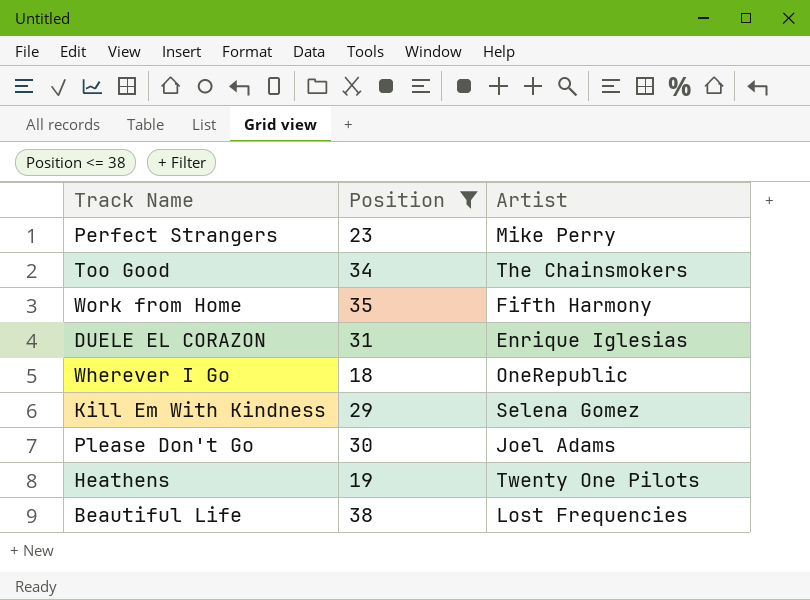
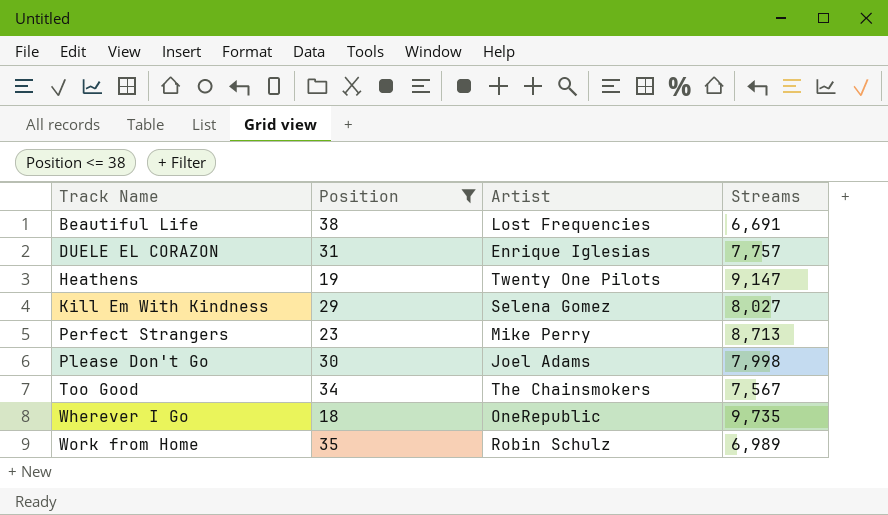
row order: none -> Track Name ascending
column Streams | position: none -> 4
Work from Home | Artist: Fifth Harmony -> Robin Schulz

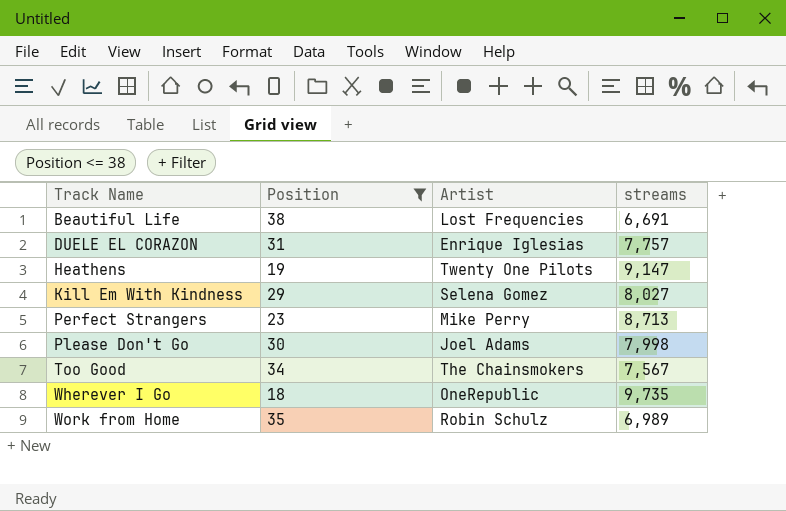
column name: Streams -> streams

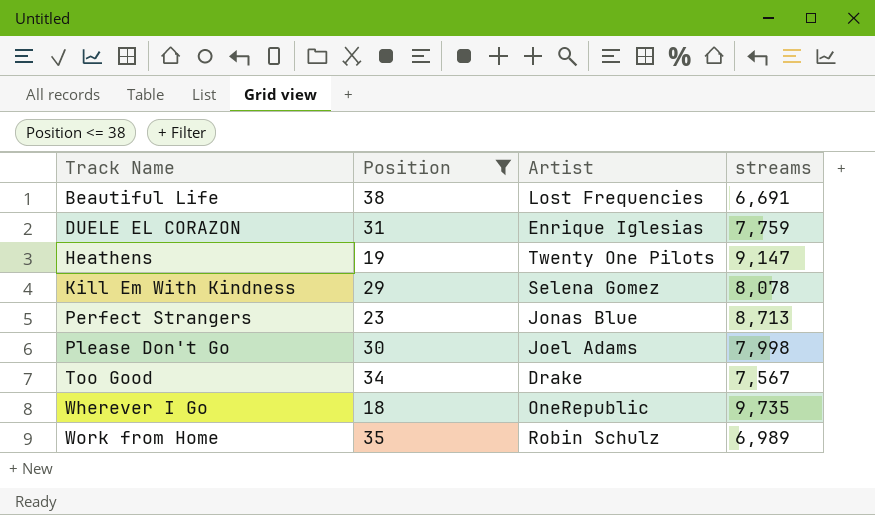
DUELE EL CORAZON | streams: 7,757 -> 7,759
Kill Em With Kindness | streams: 8,027 -> 8,078
Perfect Strangers | Artist: Mike Perry -> Jonas Blue
Too Good | Artist: The Chainsmokers -> Drake

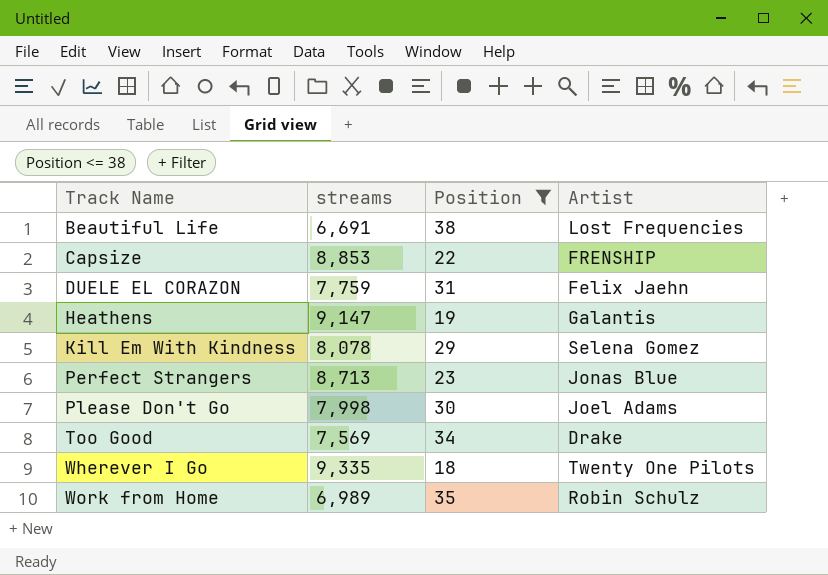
column streams | position: 4 -> 2
row Capsize: none -> 8,853 | 22 | FRENSHIP
DUELE EL CORAZON | Artist: Enrique Iglesias -> Felix Jaehn
Heathens | Artist: Twenty One Pilots -> Galantis
Too Good | streams: 7,567 -> 7,569
Wherever I Go | streams: 9,735 -> 9,335
Wherever I Go | Artist: OneRepublic -> Twenty One Pilots

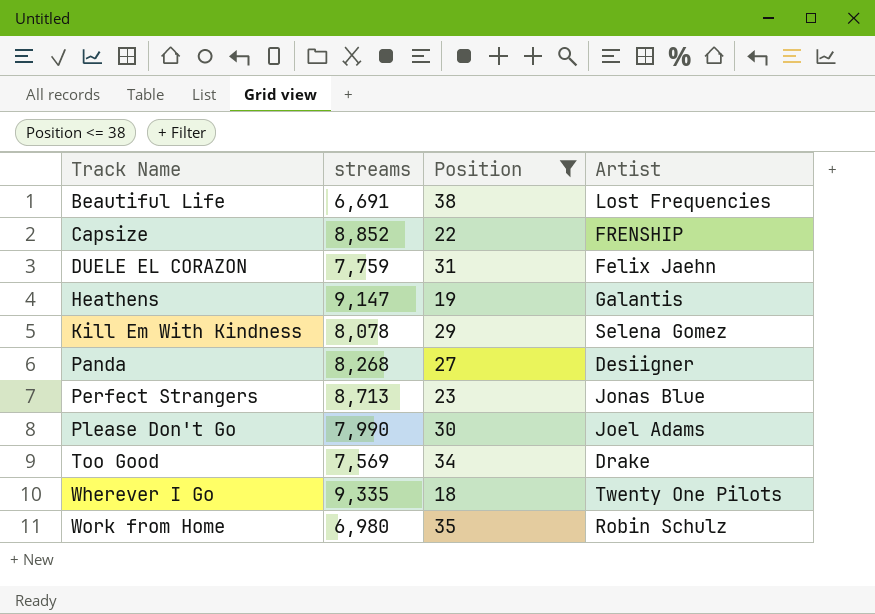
Capsize | streams: 8,853 -> 8,852
row Panda: none -> 8,268 | 27 | Desiigner
Please Don't Go | streams: 7,998 -> 7,990
Work from Home | streams: 6,989 -> 6,980

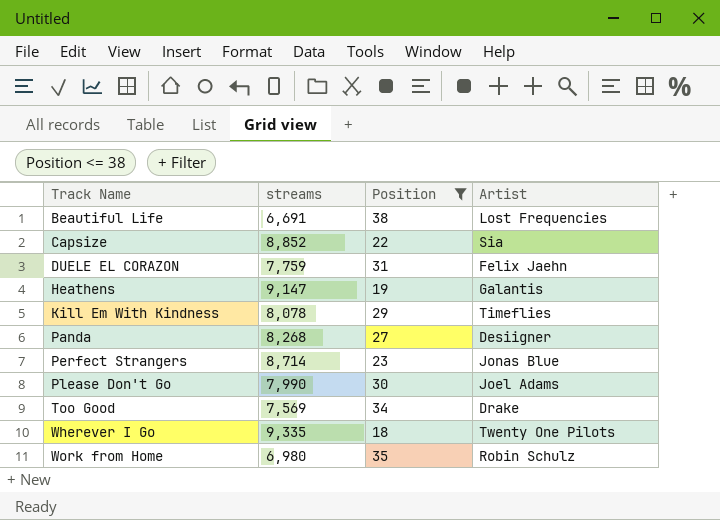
Capsize | Artist: FRENSHIP -> Sia
Kill Em With Kindness | Artist: Selena Gomez -> Timeflies
Perfect Strangers | streams: 8,713 -> 8,714

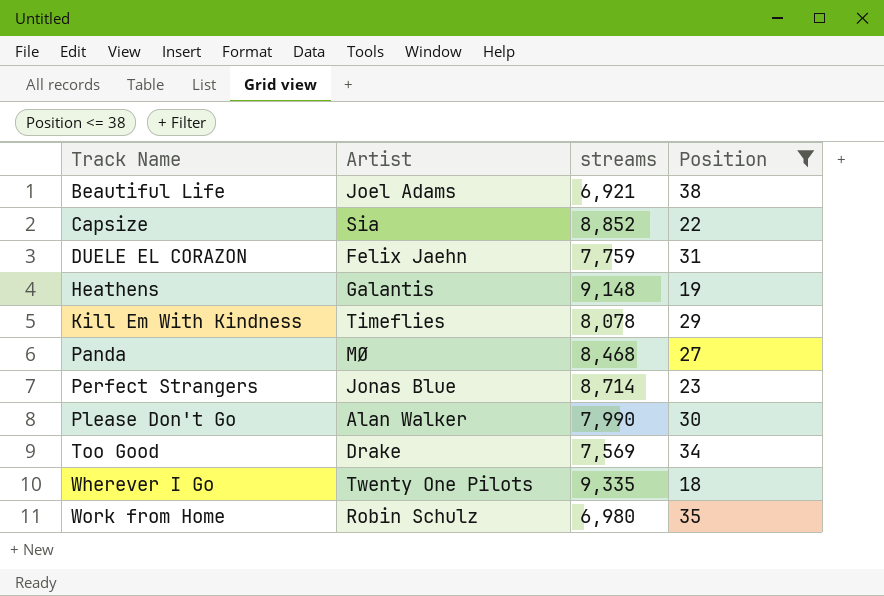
column Artist | position: 4 -> 2
Beautiful Life | Artist: Lost Frequencies -> Joel Adams
Beautiful Life | streams: 6,691 -> 6,921
Heathens | streams: 9,147 -> 9,148
Panda | Artist: Desiigner -> MØ
Panda | streams: 8,268 -> 8,468
Please Don't Go | Artist: Joel Adams -> Alan Walker

